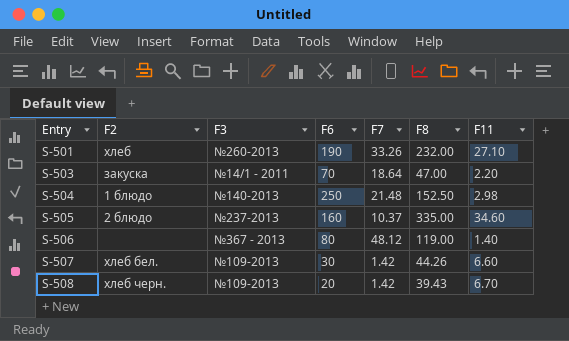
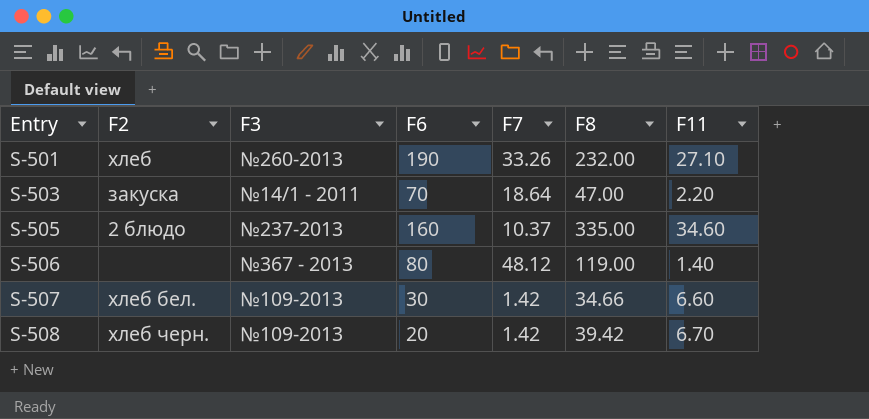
row S-504: 1 блюдо | №140-2013 | 250 | 21.48 | 152.50 | 2.98 -> none
S-507 | F8: 44.26 -> 34.66
S-508 | F8: 39.43 -> 39.42

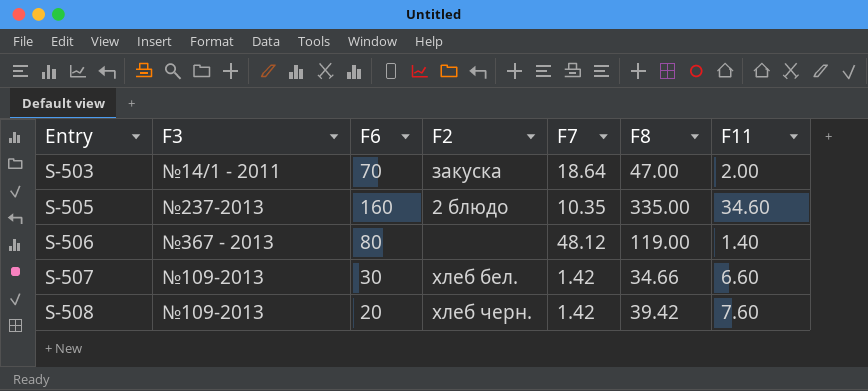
column F2 | position: 2 -> 4
row S-501: хлеб | №260-2013 | 190 | 33.26 | 232.00 | 27.10 -> none
S-503 | F11: 2.20 -> 2.00
S-505 | F7: 10.37 -> 10.35
S-508 | F11: 6.70 -> 7.60

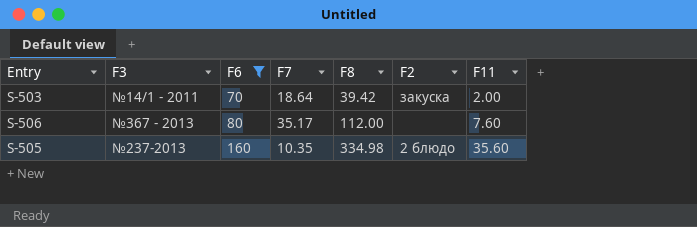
filter: none -> F6 >= 70
row order: Entry ascending -> F6 ascending
column F2 | position: 4 -> 6
S-503 | F8: 47.00 -> 39.42
S-506 | F7: 48.12 -> 35.17
S-506 | F8: 119.00 -> 112.00
S-506 | F11: 1.40 -> 7.60
S-505 | F8: 335.00 -> 334.98
S-505 | F11: 34.60 -> 35.60

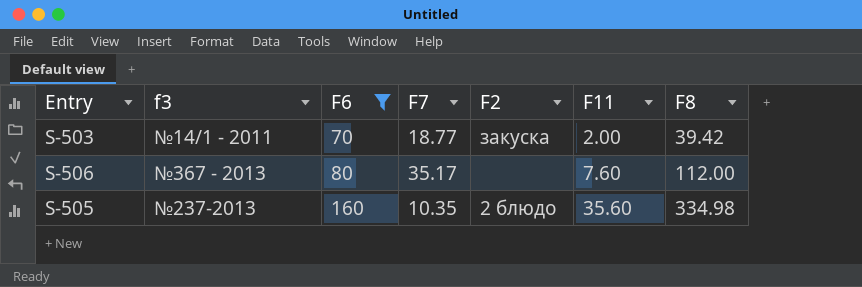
column name: F3 -> f3
column F8 | position: 5 -> 7
S-503 | F7: 18.64 -> 18.77

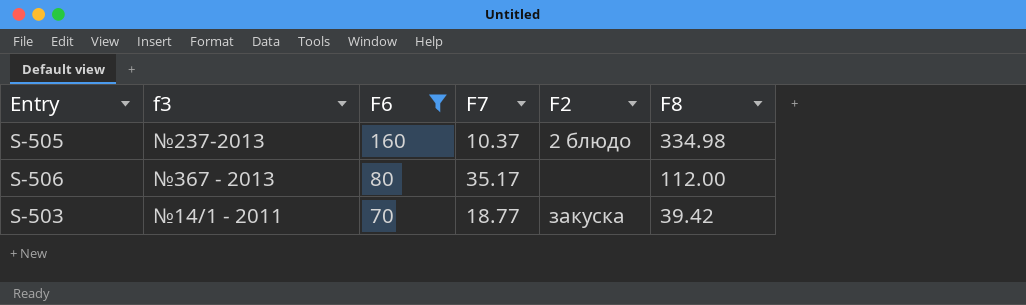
row order: F6 ascending -> F6 descending
column F11 | position: 6 -> none
S-505 | F7: 10.35 -> 10.37

